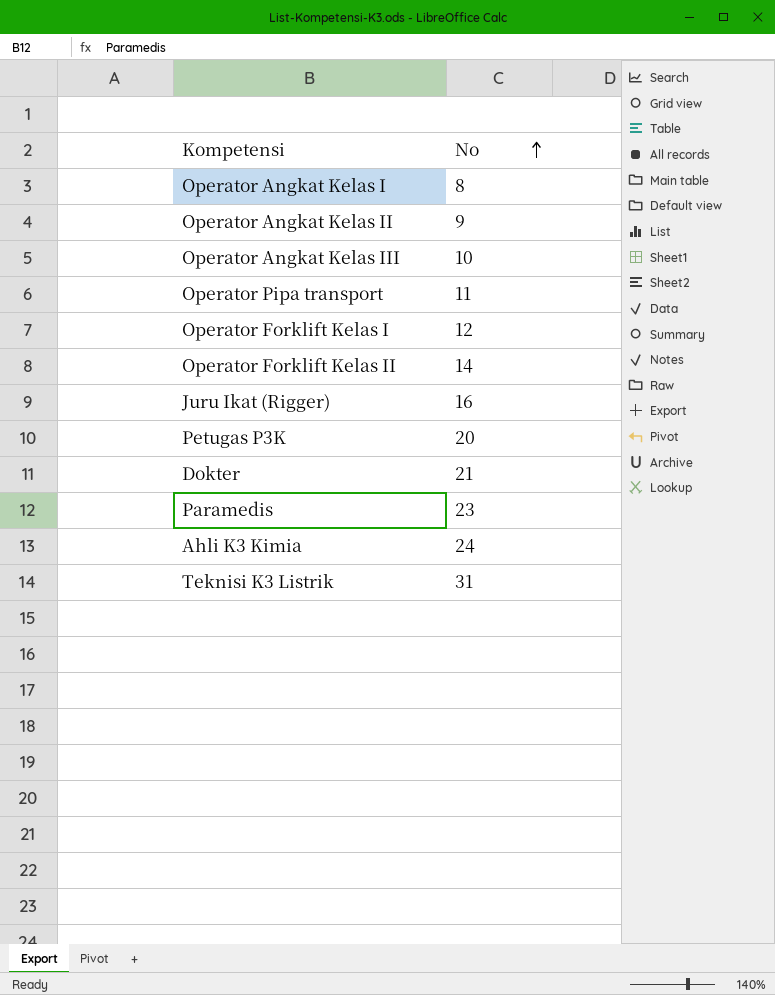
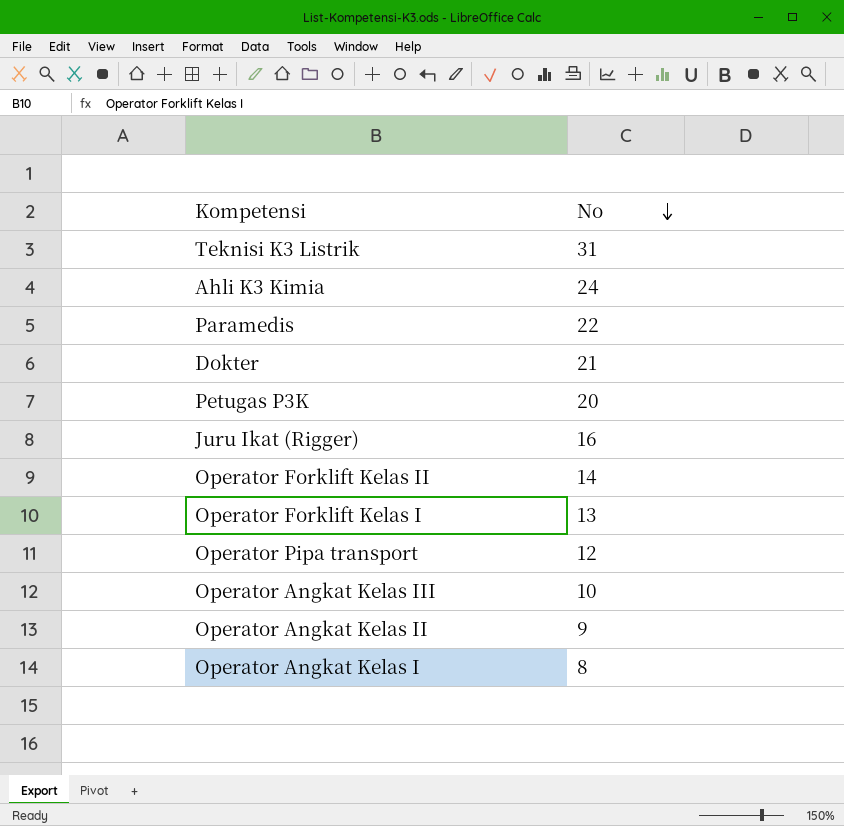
row order: No ascending -> No descending
Paramedis | No: 23 -> 22
Operator Forklift Kelas I | No: 12 -> 13
Operator Pipa transport | No: 11 -> 12

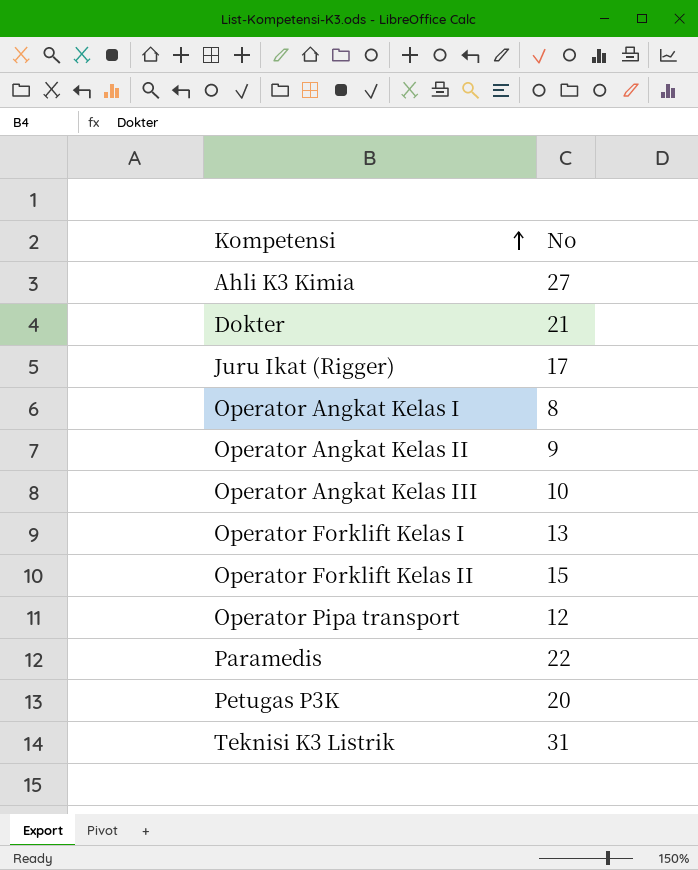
row order: No descending -> Kompetensi ascending
Ahli K3 Kimia | No: 24 -> 27
Juru Ikat (Rigger) | No: 16 -> 17
Operator Forklift Kelas II | No: 14 -> 15

